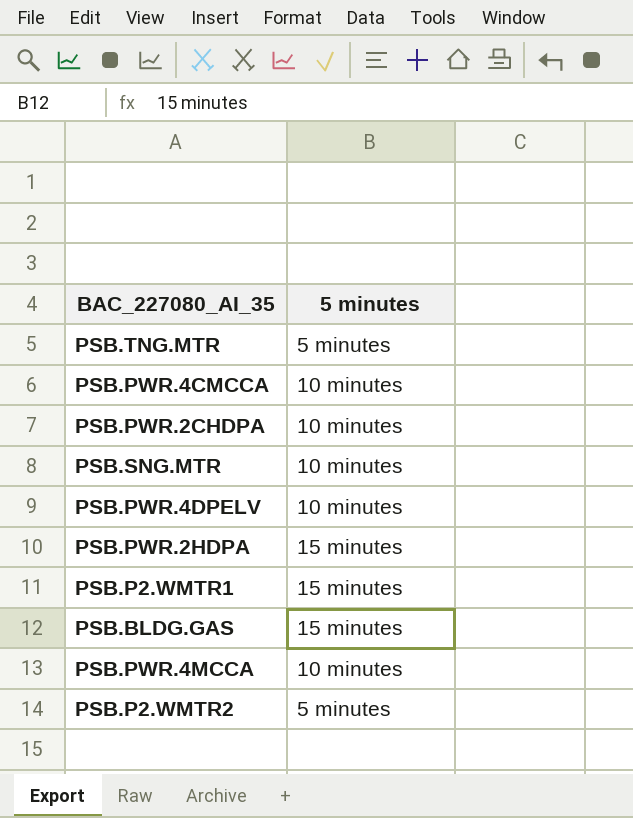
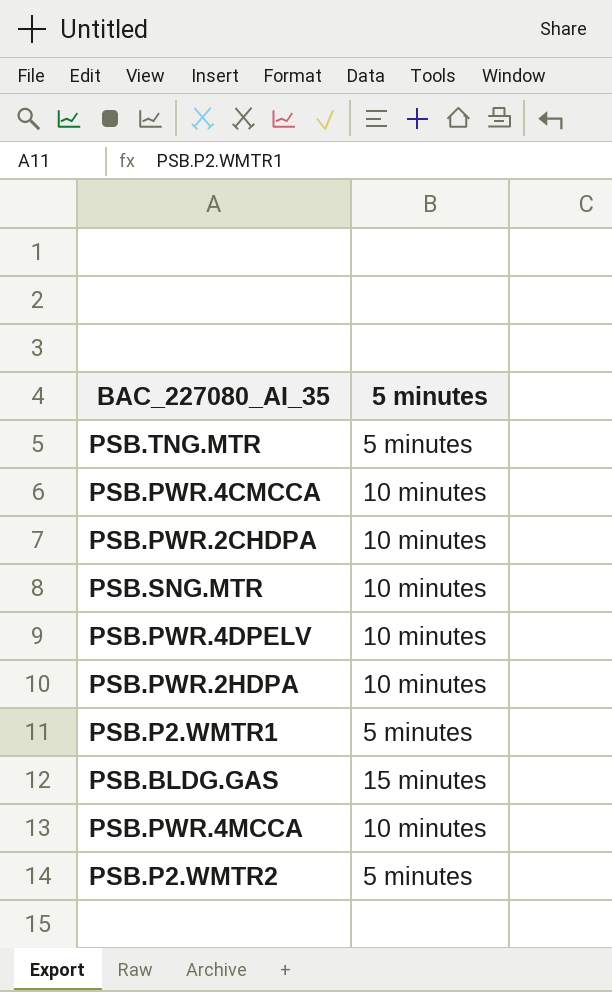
PSB.PWR.2HDPA | 5 minutes: 15 minutes -> 10 minutes
PSB.P2.WMTR1 | 5 minutes: 15 minutes -> 5 minutes

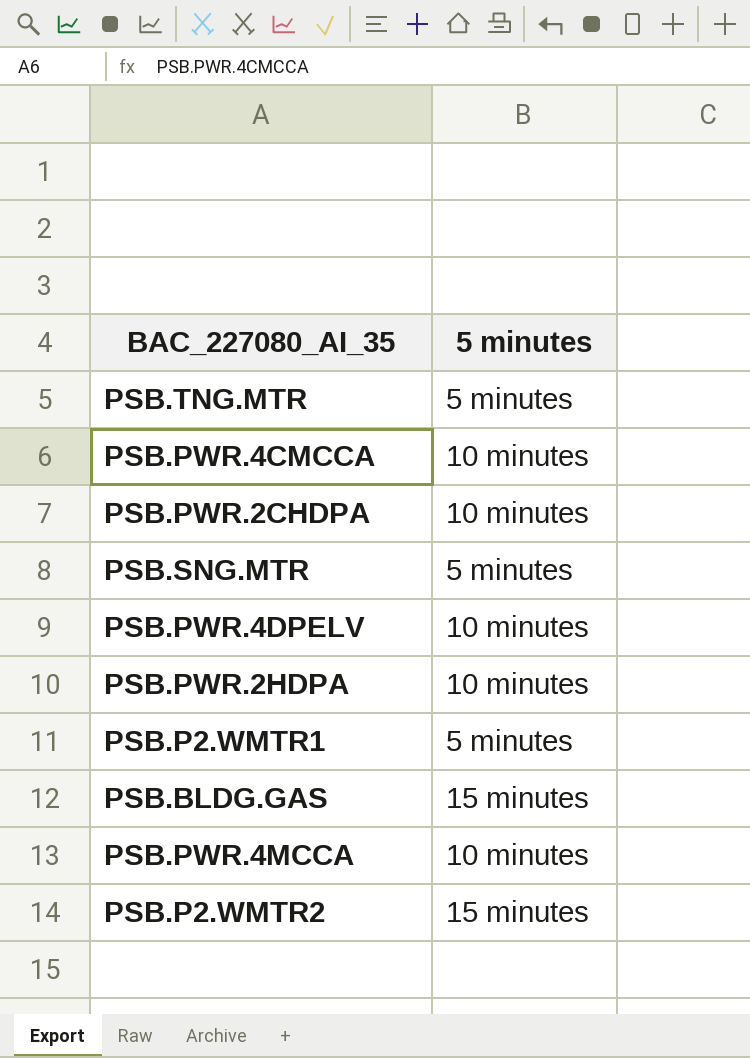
PSB.SNG.MTR | 5 minutes: 10 minutes -> 5 minutes
PSB.P2.WMTR2 | 5 minutes: 5 minutes -> 15 minutes

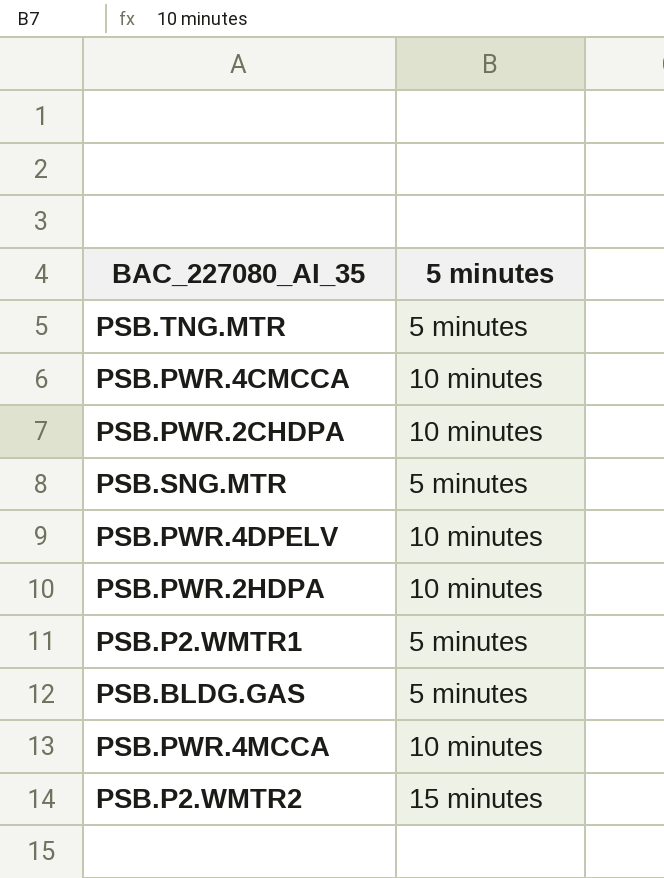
PSB.BLDG.GAS | 5 minutes: 15 minutes -> 5 minutes

